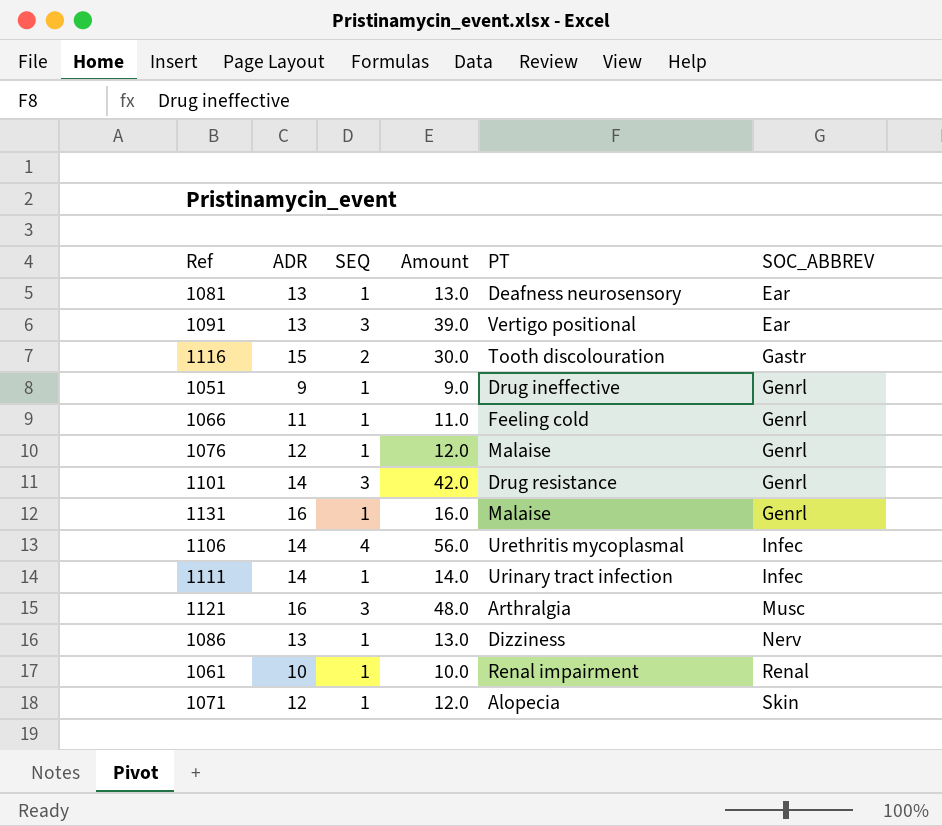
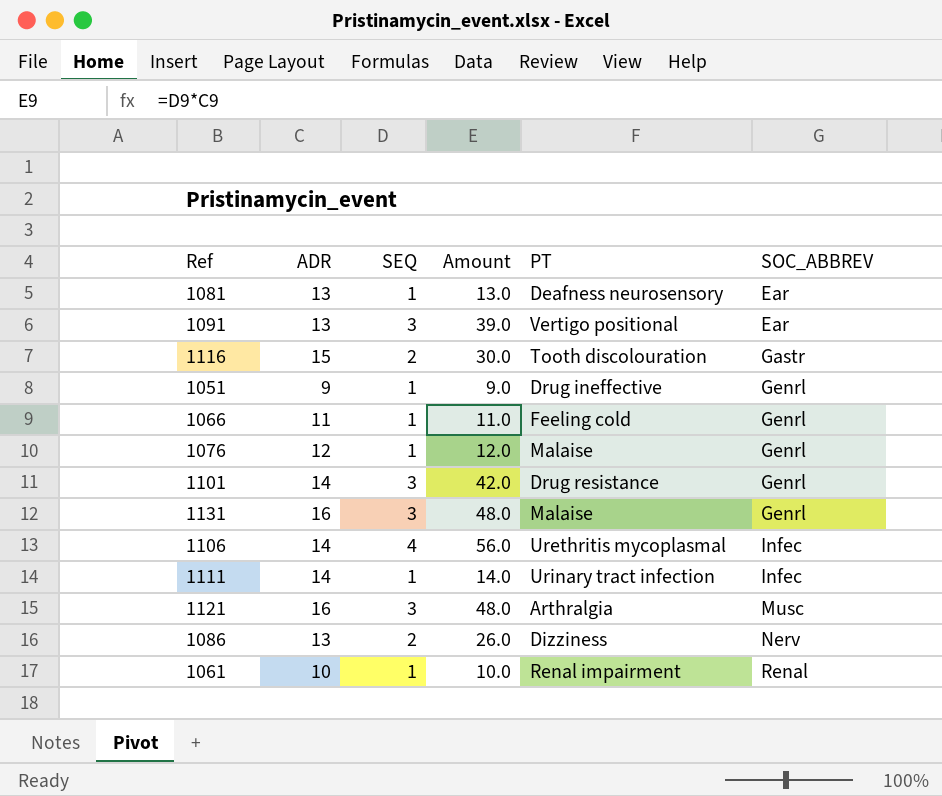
row 1071: 12 | 1 | 12.0 | Alopecia | Skin -> none
1131 | SEQ: 1 -> 3
1131 | Amount: 16.0 -> 48.0
1086 | SEQ: 1 -> 2
1086 | Amount: 13.0 -> 26.0

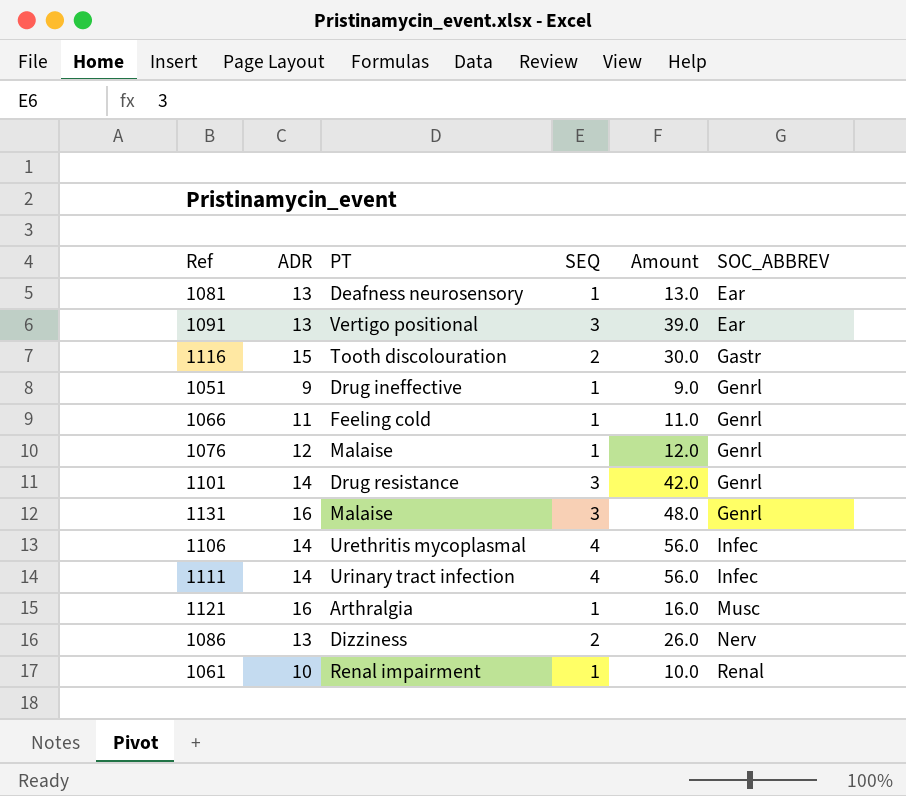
column PT | position: 5 -> 3
1111 | SEQ: 1 -> 4
1111 | Amount: 14.0 -> 56.0
1121 | SEQ: 3 -> 1
1121 | Amount: 48.0 -> 16.0

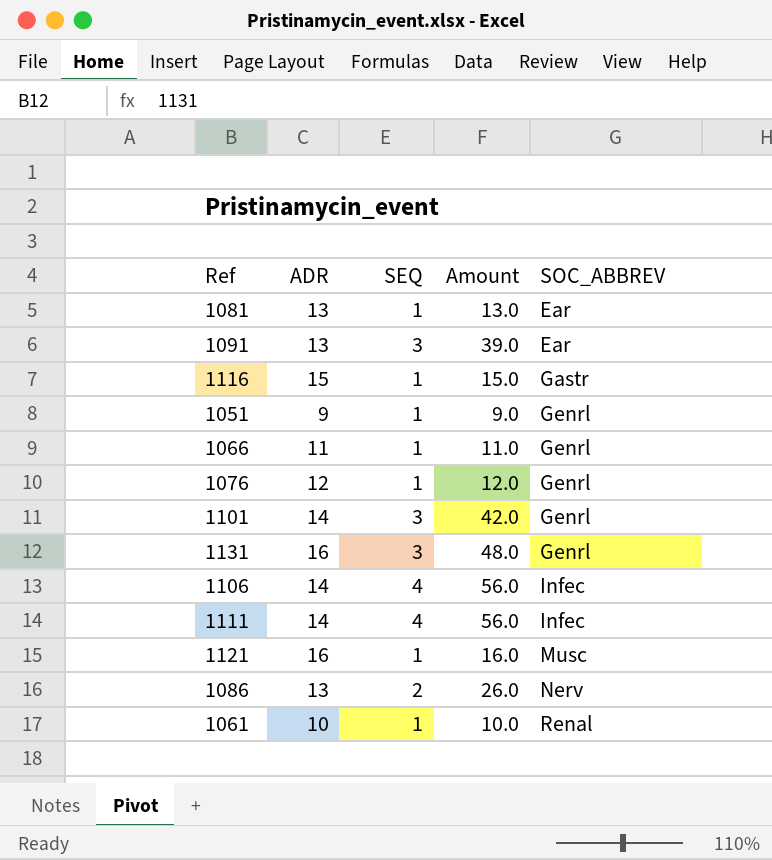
column PT | position: 3 -> none
1116 | SEQ: 2 -> 1
1116 | Amount: 30.0 -> 15.0

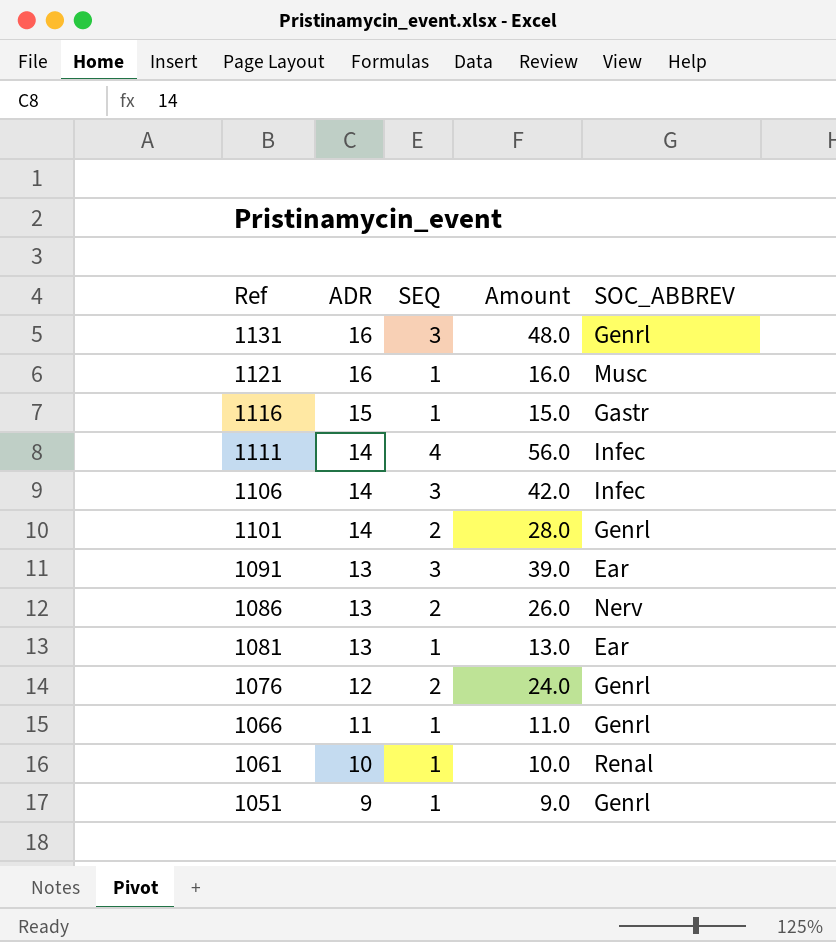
row order: SOC_ABBREV ascending -> Ref descending
1106 | SEQ: 4 -> 3
1106 | Amount: 56.0 -> 42.0
1101 | SEQ: 3 -> 2
1101 | Amount: 42.0 -> 28.0
1076 | SEQ: 1 -> 2
1076 | Amount: 12.0 -> 24.0

